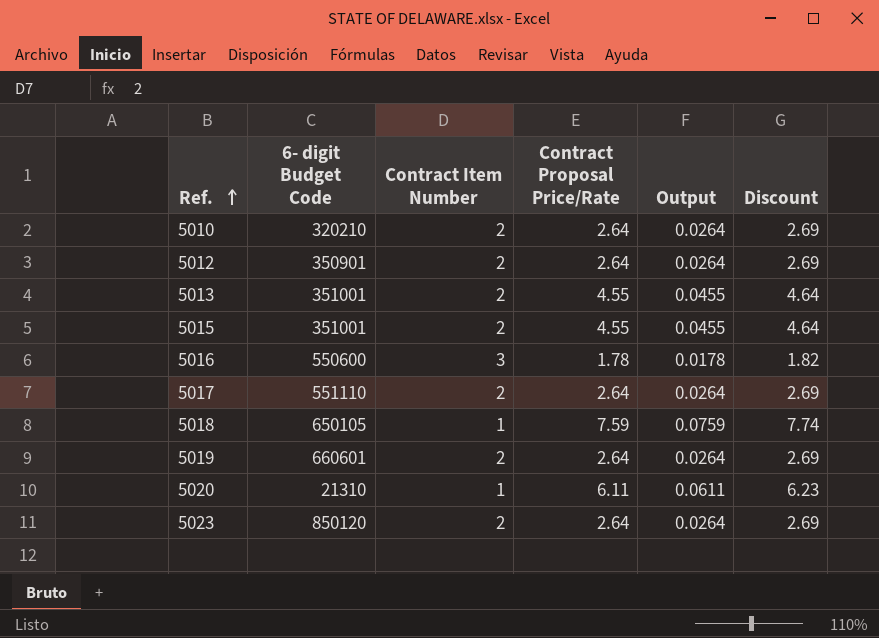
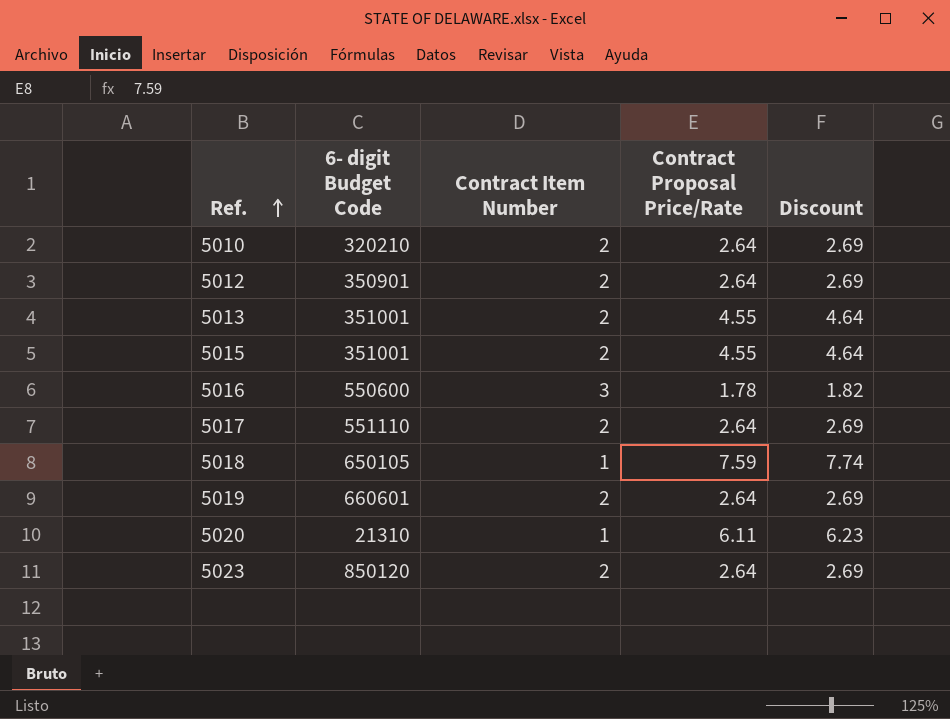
column Output | formula: [Contract Proposal Price/Rate] * 0.01 -> none

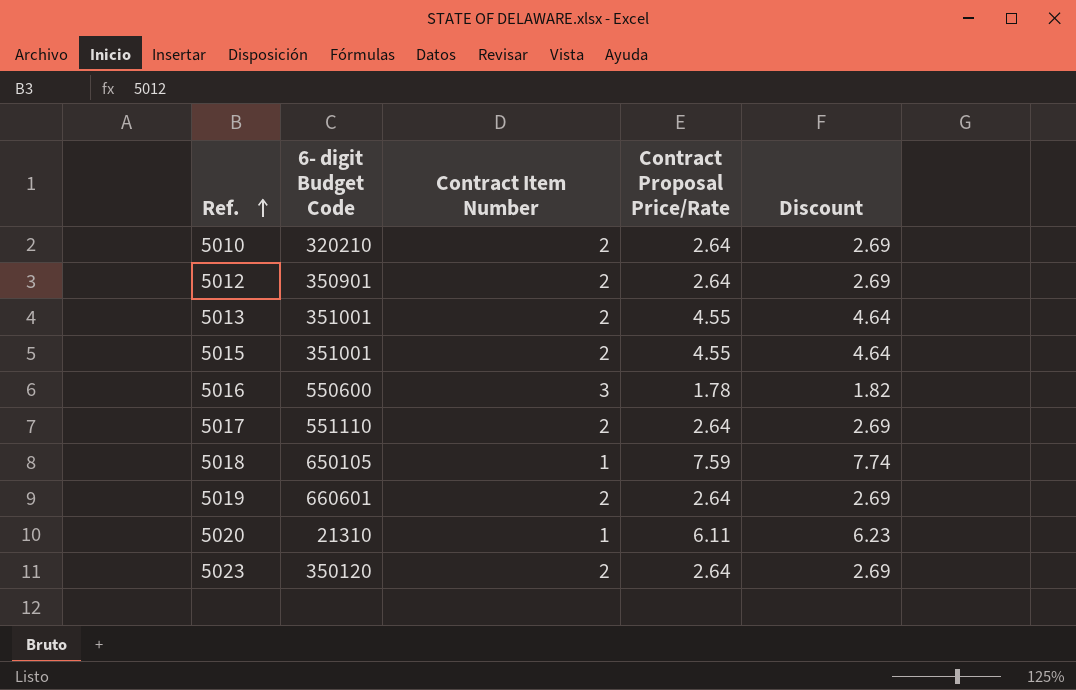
5023 | 6- digit Budget Code: 850120 -> 350120

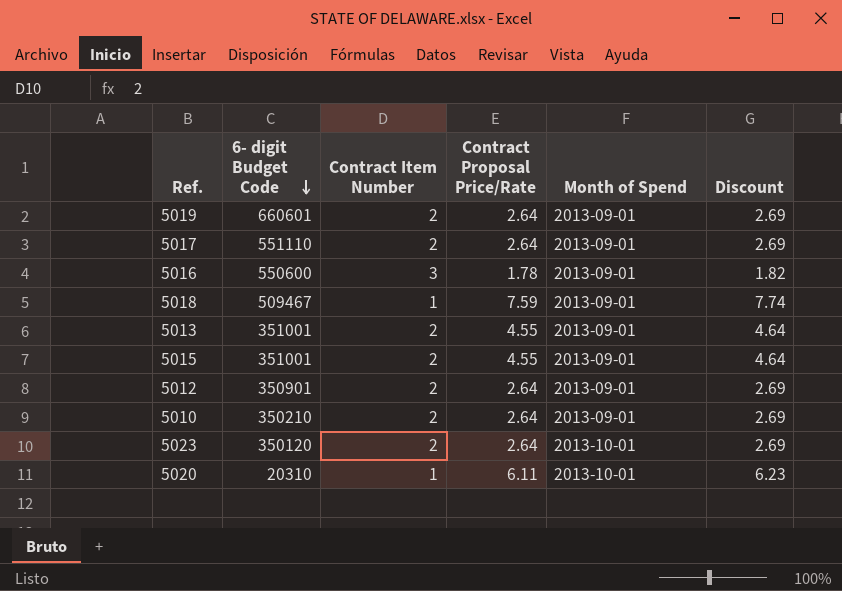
row order: Ref. ascending -> 6- digit Budget Code descending
column Month of Spend | position: none -> 5
5018 | 6- digit Budget Code: 650105 -> 509467
5010 | 6- digit Budget Code: 320210 -> 350210
5020 | 6- digit Budget Code: 21310 -> 20310

